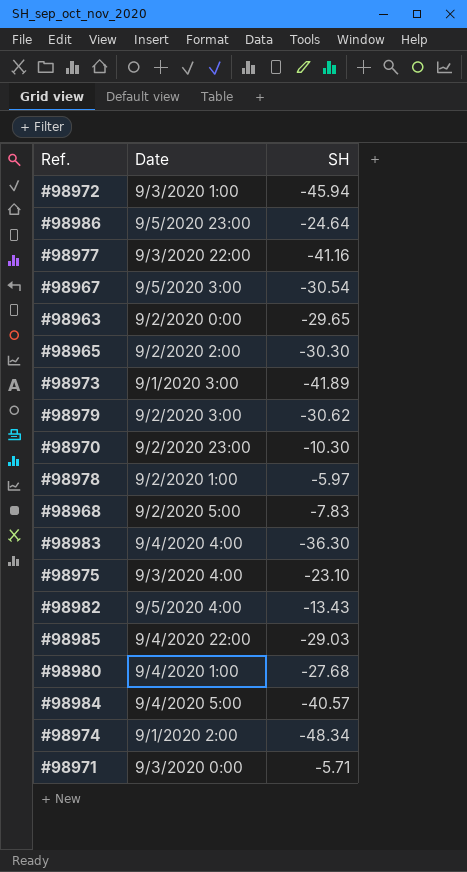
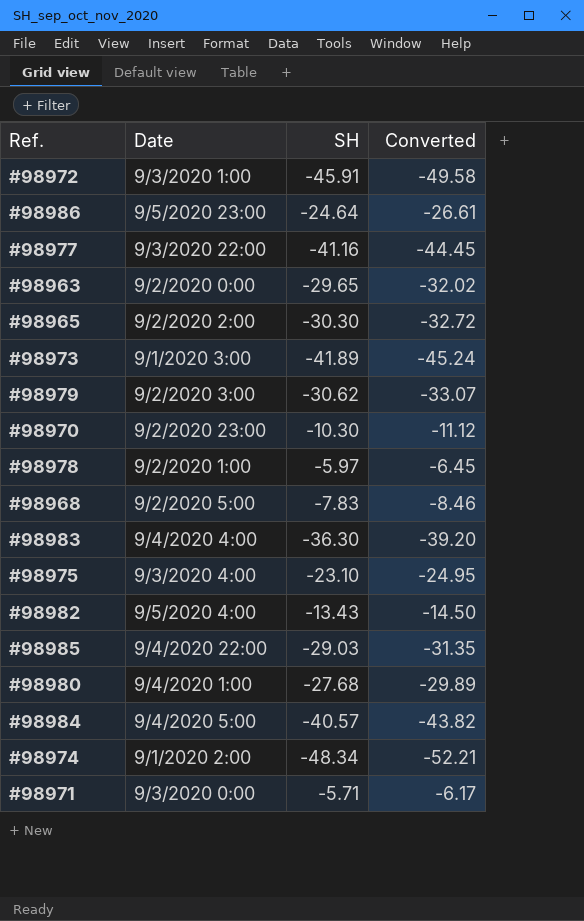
column Converted | formula: none -> [SH] * 1.08
row #98967: 9/5/2020 3:00 | -30.54 -> none
#98972 | SH: -45.94 -> -45.91

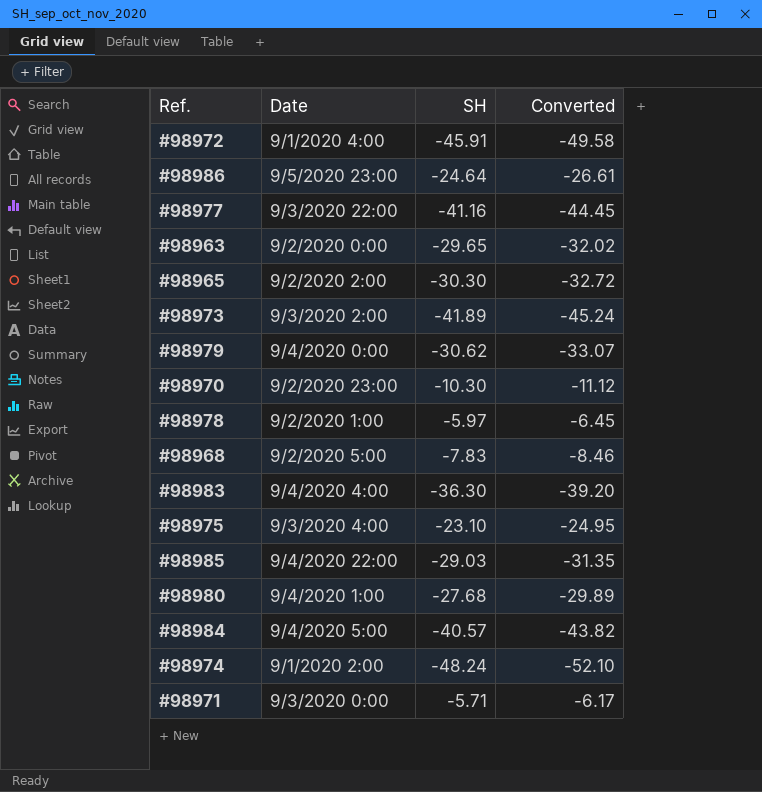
row #98982: 9/5/2020 4:00 | -13.43 | -14.50 -> none
#98972 | Date: 9/3/2020 1:00 -> 9/1/2020 4:00
#98973 | Date: 9/1/2020 3:00 -> 9/3/2020 2:00
#98979 | Date: 9/2/2020 3:00 -> 9/4/2020 0:00
#98974 | SH: -48.34 -> -48.24
#98974 | Converted: -52.21 -> -52.10

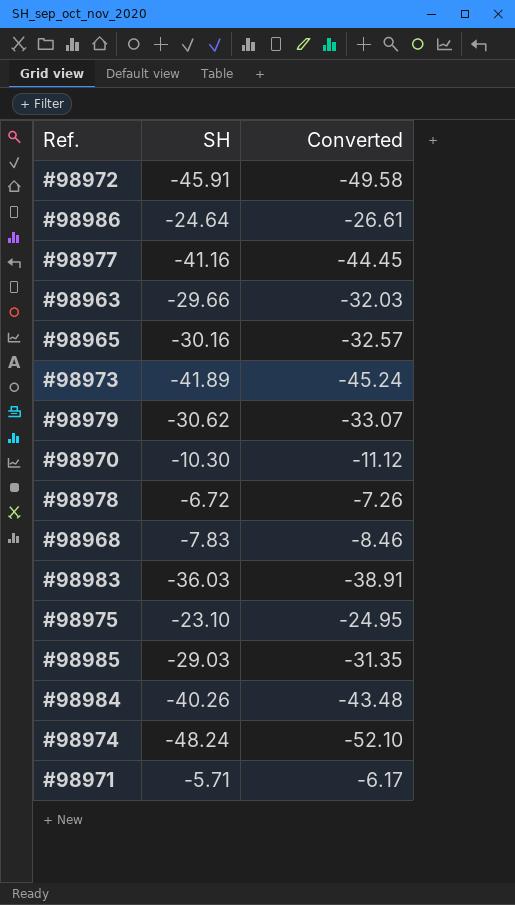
column Date | position: 2 -> none
row #98980: 9/4/2020 1:00 | -27.68 | -29.89 -> none
#98963 | SH: -29.65 -> -29.66
#98963 | Converted: -32.02 -> -32.03
#98965 | SH: -30.30 -> -30.16
#98965 | Converted: -32.72 -> -32.57
#98978 | SH: -5.97 -> -6.72
#98978 | Converted: -6.45 -> -7.26
#98983 | SH: -36.30 -> -36.03
#98983 | Converted: -39.20 -> -38.91
#98984 | SH: -40.57 -> -40.26
#98984 | Converted: -43.82 -> -43.48

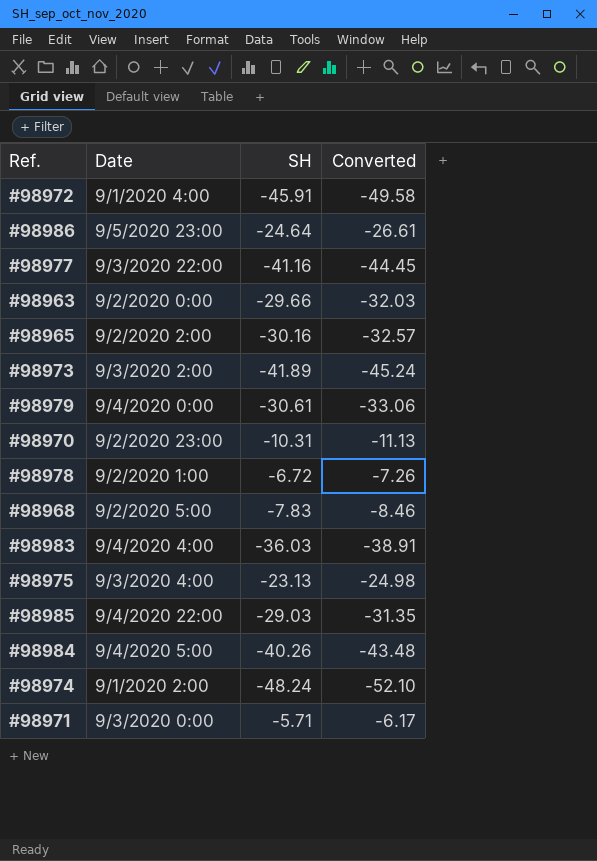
column Date | position: none -> 2
#98979 | SH: -30.62 -> -30.61
#98979 | Converted: -33.07 -> -33.06
#98970 | SH: -10.30 -> -10.31
#98970 | Converted: -11.12 -> -11.13
#98975 | SH: -23.10 -> -23.13
#98975 | Converted: -24.95 -> -24.98

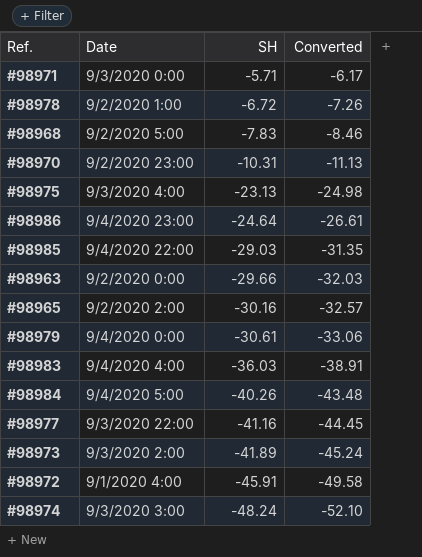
row order: none -> SH descending
#98986 | Date: 9/5/2020 23:00 -> 9/4/2020 23:00
#98974 | Date: 9/1/2020 2:00 -> 9/3/2020 3:00

